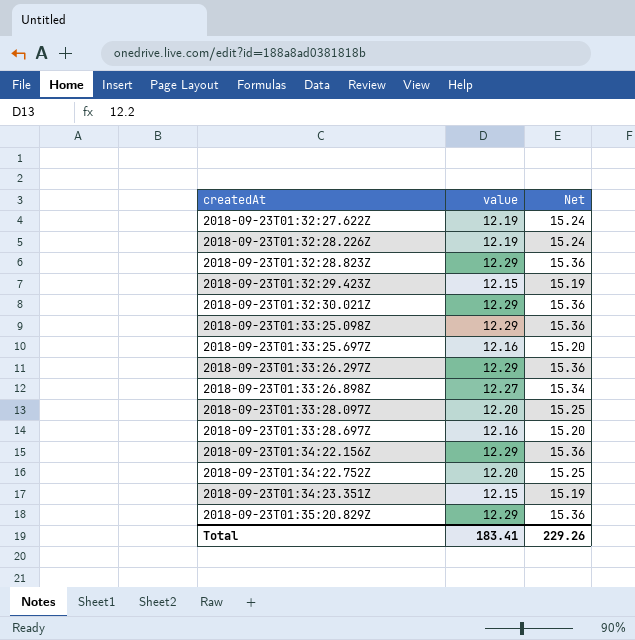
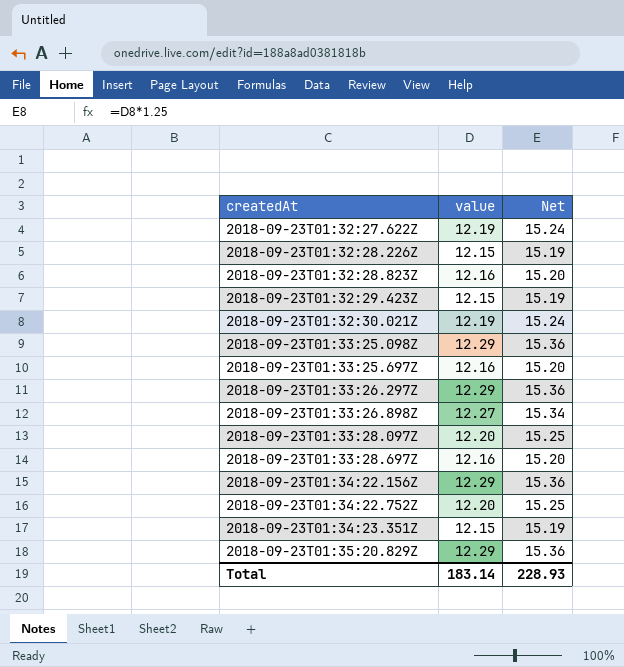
2018-09-23T01:32:28.226Z | value: 12.19 -> 12.15
2018-09-23T01:32:28.226Z | Net: 15.24 -> 15.19
2018-09-23T01:32:28.823Z | value: 12.29 -> 12.16
2018-09-23T01:32:28.823Z | Net: 15.36 -> 15.20
2018-09-23T01:32:30.021Z | value: 12.29 -> 12.19
2018-09-23T01:32:30.021Z | Net: 15.36 -> 15.24
Total | value: 183.41 -> 183.14
Total | Net: 229.26 -> 228.93

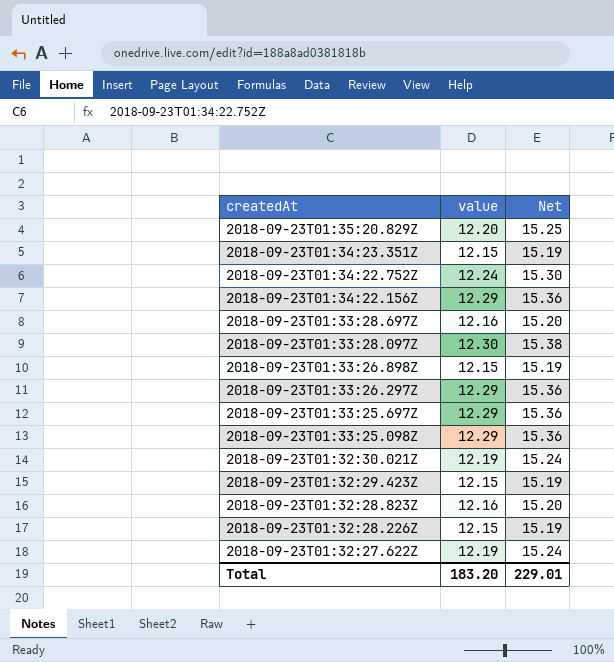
row order: createdAt ascending -> createdAt descending
2018-09-23T01:35:20.829Z | value: 12.29 -> 12.20
2018-09-23T01:35:20.829Z | Net: 15.36 -> 15.25
2018-09-23T01:34:22.752Z | value: 12.20 -> 12.24
2018-09-23T01:34:22.752Z | Net: 15.25 -> 15.30
2018-09-23T01:33:28.097Z | value: 12.20 -> 12.30
2018-09-23T01:33:28.097Z | Net: 15.25 -> 15.38
2018-09-23T01:33:26.898Z | value: 12.27 -> 12.15
2018-09-23T01:33:26.898Z | Net: 15.34 -> 15.19
2018-09-23T01:33:25.697Z | value: 12.16 -> 12.29
2018-09-23T01:33:25.697Z | Net: 15.20 -> 15.36
Total | value: 183.14 -> 183.20
Total | Net: 228.93 -> 229.01

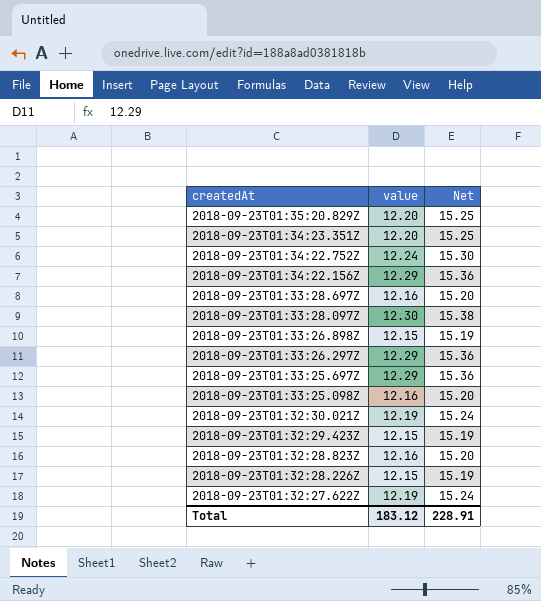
2018-09-23T01:34:23.351Z | value: 12.15 -> 12.20
2018-09-23T01:34:23.351Z | Net: 15.19 -> 15.25
2018-09-23T01:33:25.098Z | value: 12.29 -> 12.16
2018-09-23T01:33:25.098Z | Net: 15.36 -> 15.20
Total | value: 183.20 -> 183.12
Total | Net: 229.01 -> 228.91

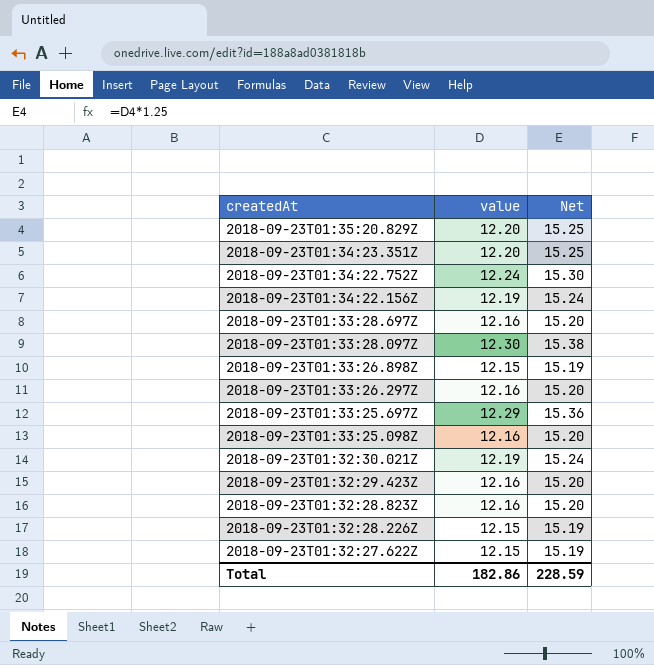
2018-09-23T01:34:22.156Z | value: 12.29 -> 12.19
2018-09-23T01:34:22.156Z | Net: 15.36 -> 15.24
2018-09-23T01:33:26.297Z | value: 12.29 -> 12.16
2018-09-23T01:33:26.297Z | Net: 15.36 -> 15.20
2018-09-23T01:32:29.423Z | value: 12.15 -> 12.16
2018-09-23T01:32:29.423Z | Net: 15.19 -> 15.20
2018-09-23T01:32:27.622Z | value: 12.19 -> 12.15
2018-09-23T01:32:27.622Z | Net: 15.24 -> 15.19
Total | value: 183.12 -> 182.86
Total | Net: 228.91 -> 228.59

